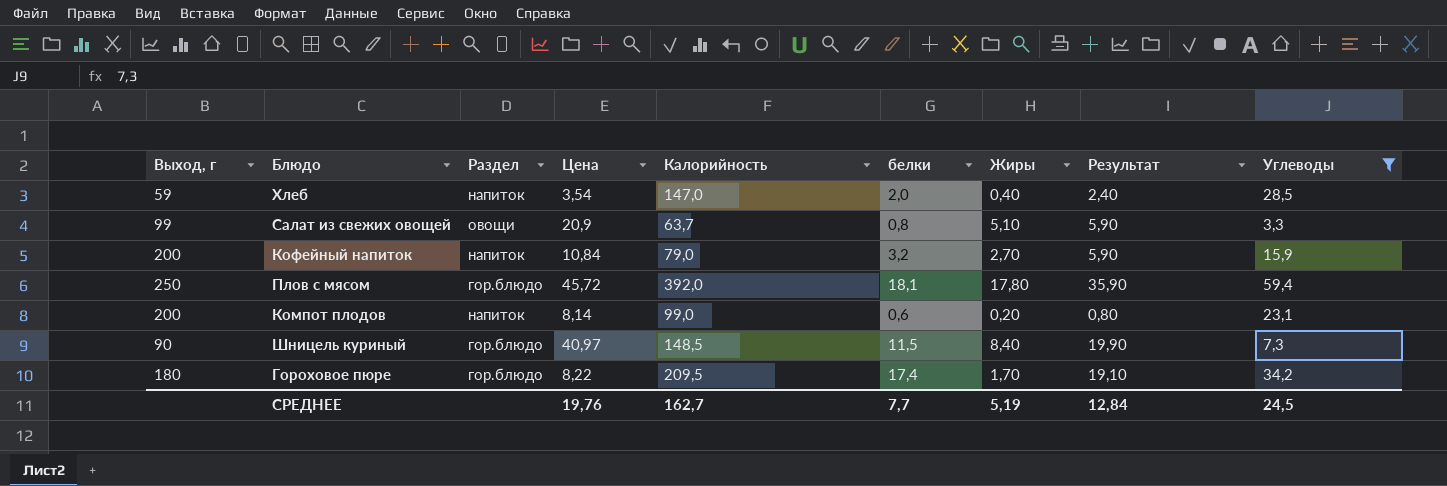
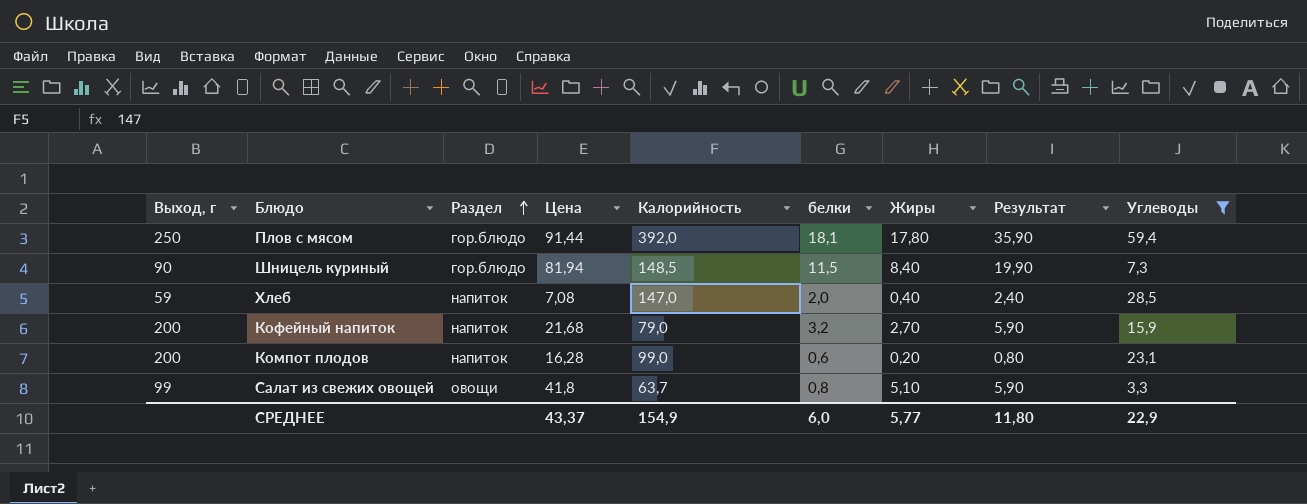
row order: none -> Раздел ascending
row Гороховое пюре: 180 | гор.блюдо | 8,22 | 209,5 | 17,4 | 1,70 | 19,10 | 34,2 -> none
Плов с мясом | Цена: 45,72 -> 91,44
Шницель куриный | Цена: 40,97 -> 81,94
Хлеб | Цена: 3,54 -> 7,08
Кофейный напиток | Цена: 10,84 -> 21,68
Компот плодов | Цена: 8,14 -> 16,28
Салат из свежих овощей | Цена: 20,9 -> 41,8
СРЕДНЕЕ | Цена: 19,76 -> 43,37
СРЕДНЕЕ | Калорийность: 162,7 -> 154,9
СРЕДНЕЕ | белки: 7,7 -> 6,0
СРЕДНЕЕ | Жиры: 5,19 -> 5,77
СРЕДНЕЕ | Результат: 12,84 -> 11,80
СРЕДНЕЕ | Углеводы: 24,5 -> 22,9

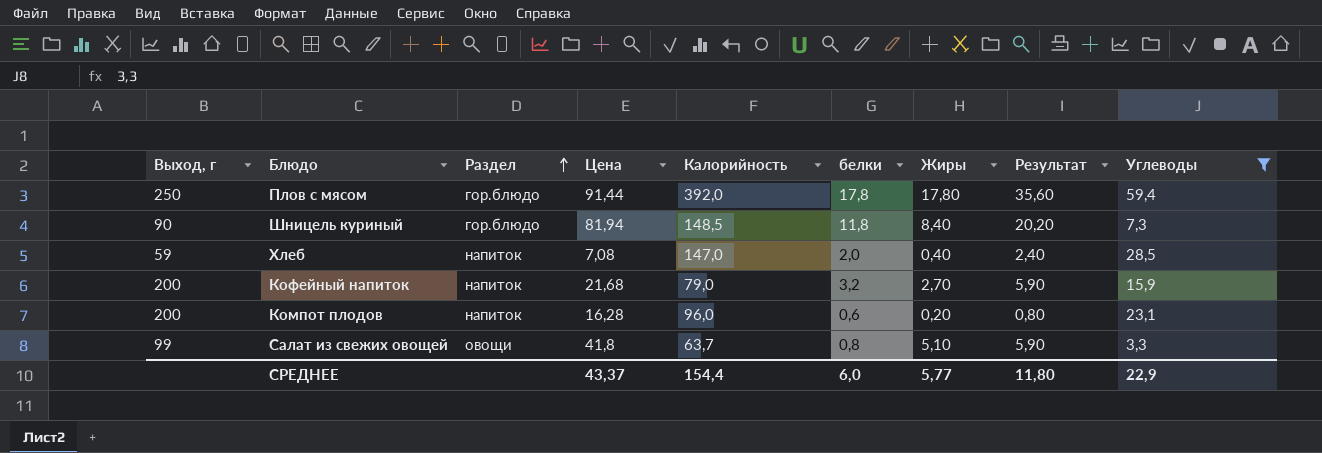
Плов с мясом | белки: 18,1 -> 17,8
Плов с мясом | Результат: 35,90 -> 35,60
Шницель куриный | белки: 11,5 -> 11,8
Шницель куриный | Результат: 19,90 -> 20,20
Компот плодов | Калорийность: 99,0 -> 96,0
СРЕДНЕЕ | Калорийность: 154,9 -> 154,4

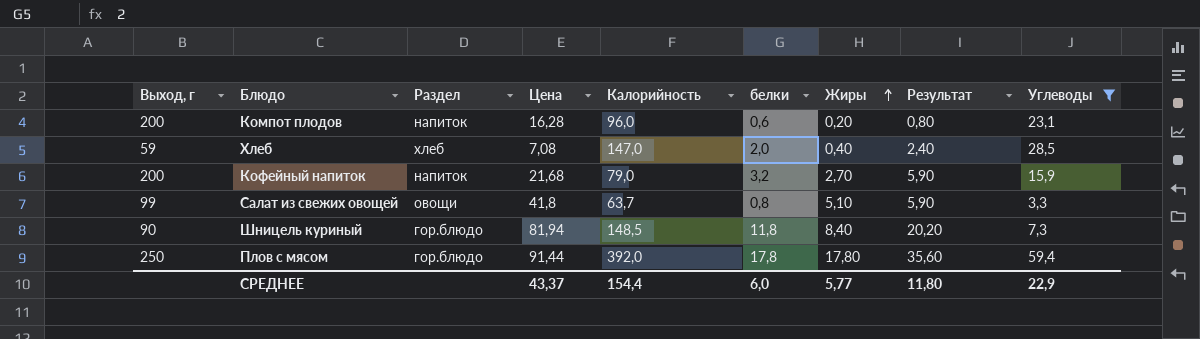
row order: Раздел ascending -> Жиры ascending
Хлеб | Раздел: напиток -> хлеб

